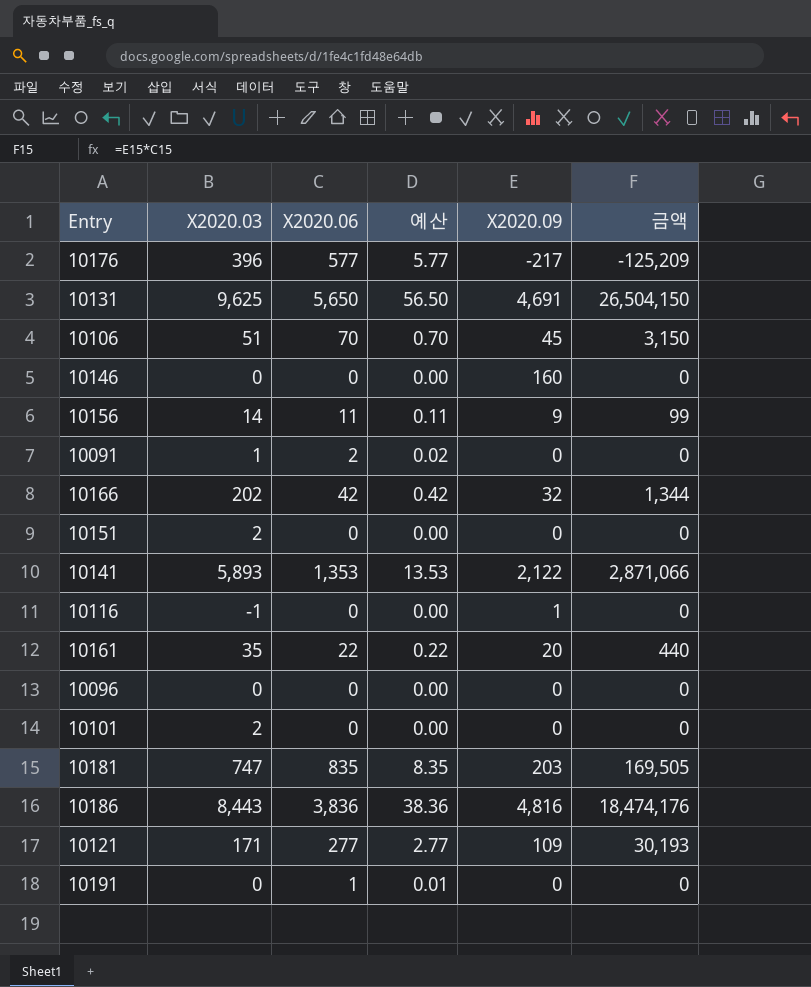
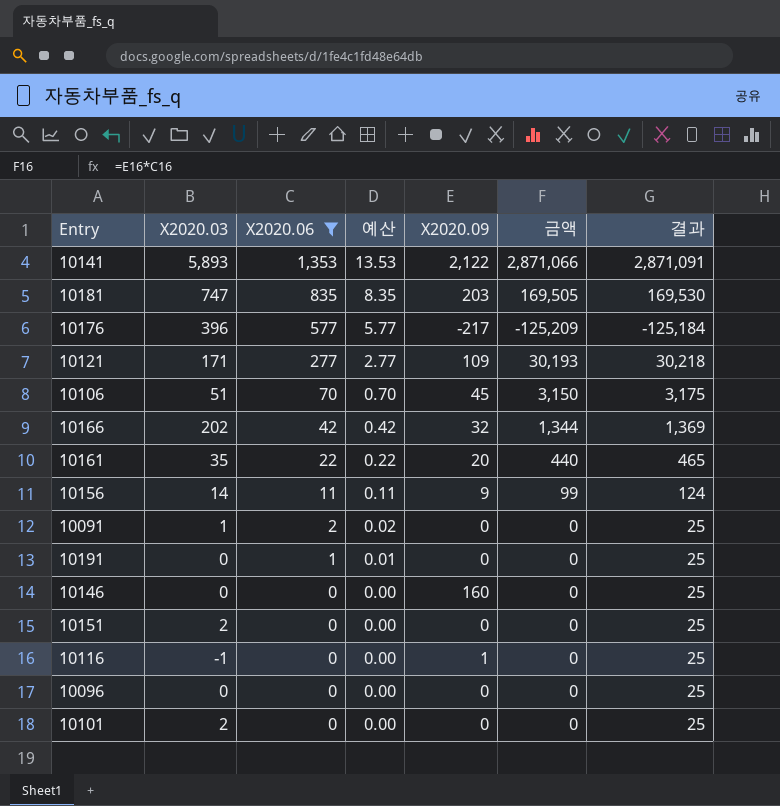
filter: none -> X2020.06 <= 1,353
row order: none -> X2020.06 descending
column 결과 | formula: none -> [금액] + 25

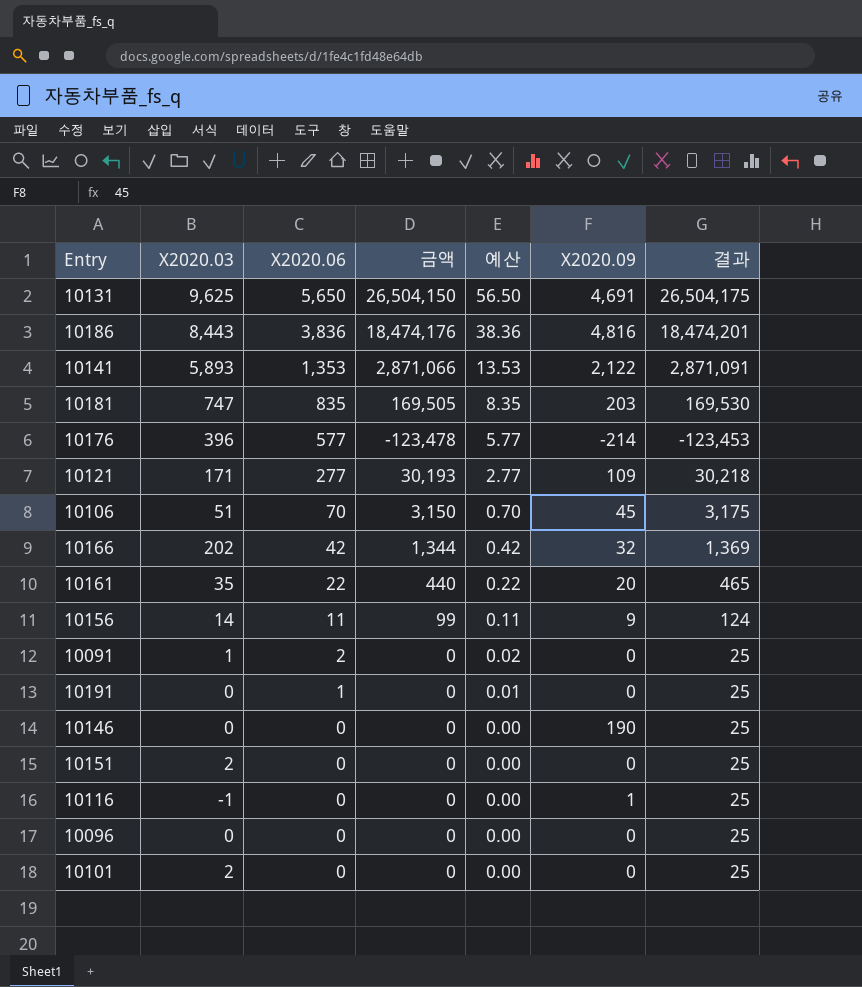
filter: X2020.06 <= 1,353 -> none
column 금액 | position: 6 -> 4
10176 | 금액: -125,209 -> -123,478
10176 | X2020.09: -217 -> -214
10176 | 결과: -125,184 -> -123,453
10146 | X2020.09: 160 -> 190

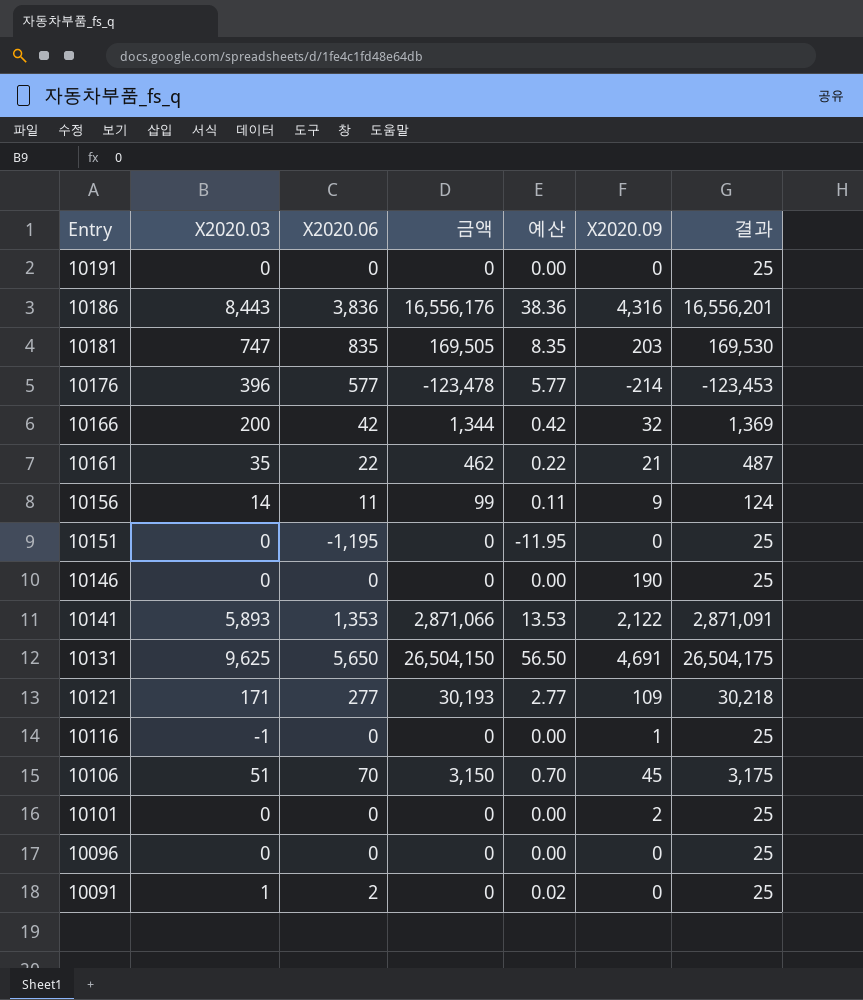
row order: X2020.06 descending -> Entry descending
10191 | X2020.06: 1 -> 0
10191 | 예산: 0.01 -> 0.00
10186 | 금액: 18,474,176 -> 16,556,176
10186 | X2020.09: 4,816 -> 4,316
10186 | 결과: 18,474,201 -> 16,556,201
10166 | X2020.03: 202 -> 200
10161 | 금액: 440 -> 462
10161 | X2020.09: 20 -> 21
10161 | 결과: 465 -> 487
10151 | X2020.03: 2 -> 0
10151 | X2020.06: 0 -> -1,195
10151 | 예산: 0.00 -> -11.95
10101 | X2020.03: 2 -> 0
10101 | X2020.09: 0 -> 2

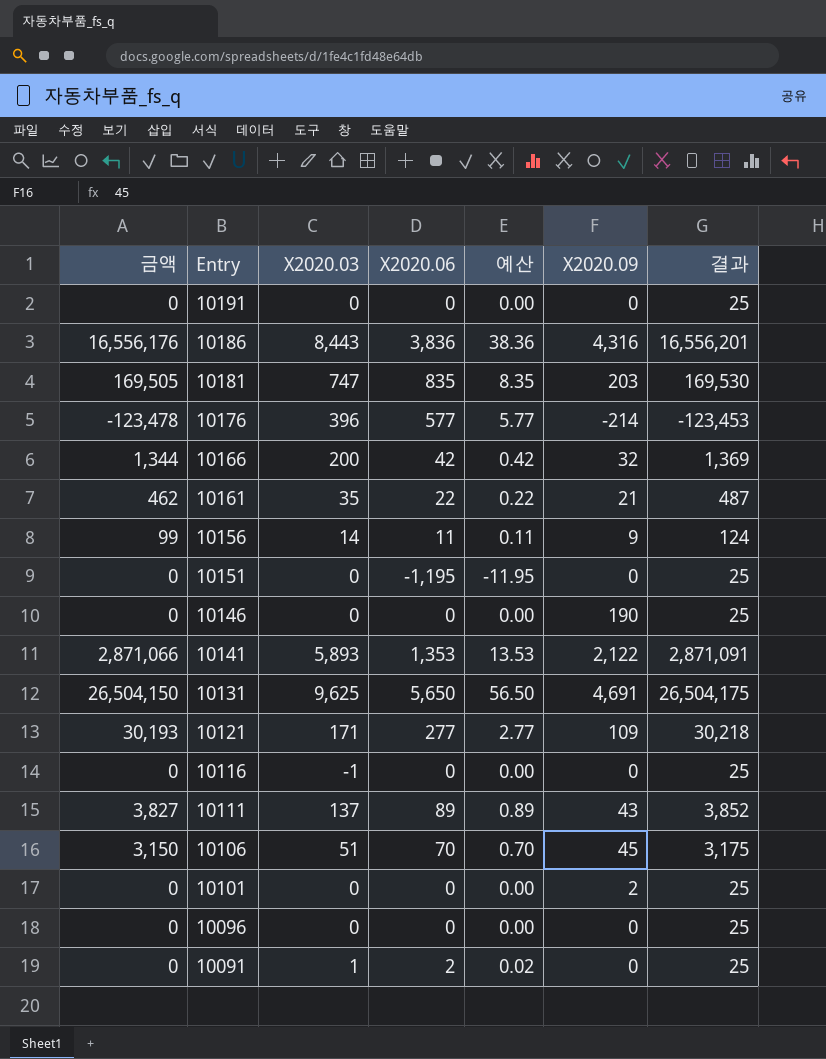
column 금액 | position: 4 -> 1
10116 | X2020.09: 1 -> 0
row 10111: none -> 3,827 | 137 | 89 | 0.89 | 43 | 3,852

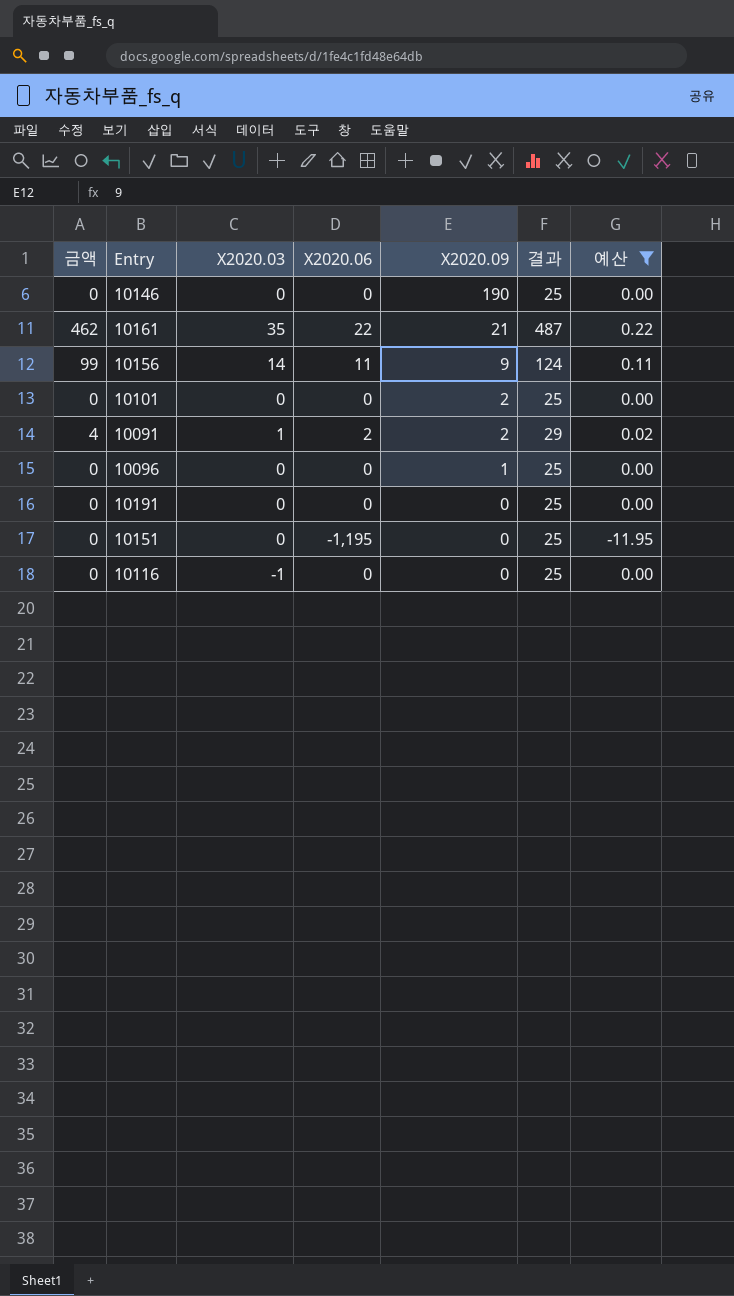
filter: none -> 예산 <= 0.22
row order: Entry descending -> X2020.09 descending
column 예산 | position: 5 -> 7
10091 | 금액: 0 -> 4
10091 | X2020.09: 0 -> 2
10091 | 결과: 25 -> 29
10096 | X2020.09: 0 -> 1

